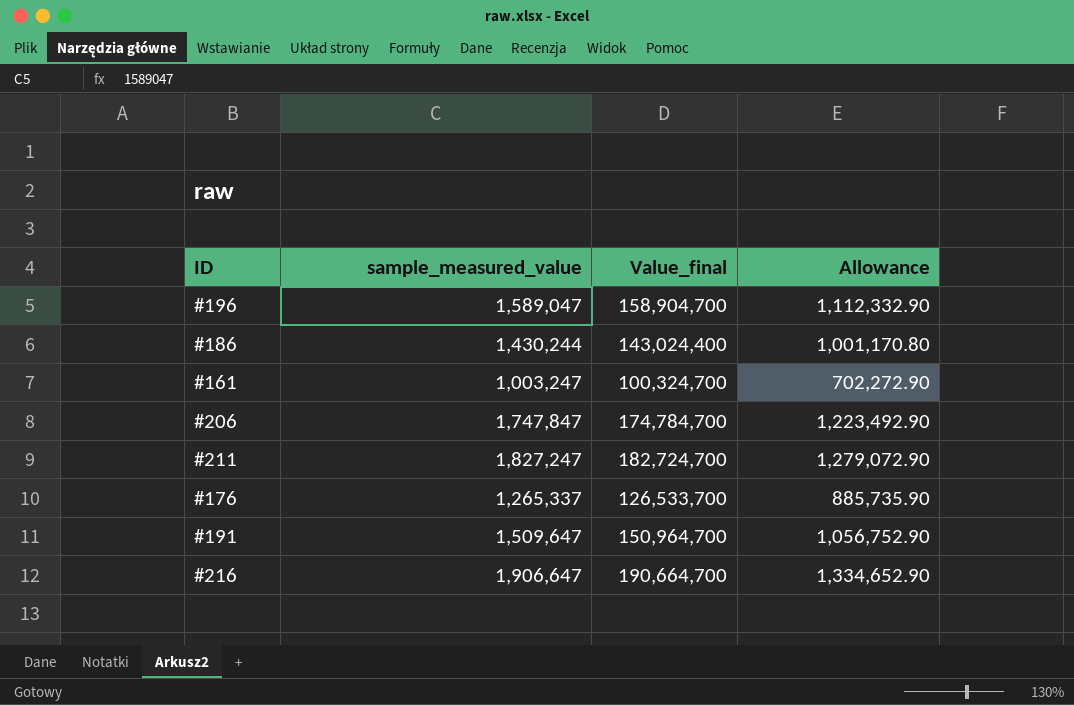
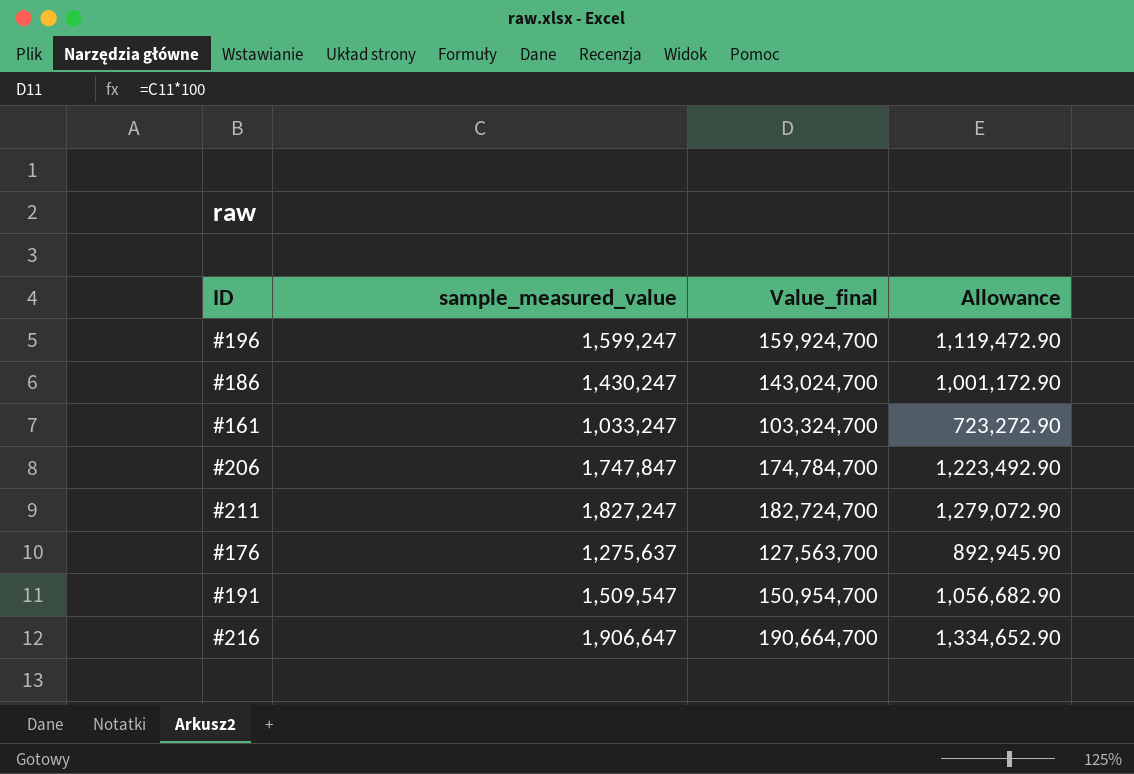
#196 | sample_measured_value: 1,589,047 -> 1,599,247
#196 | Value_final: 158,904,700 -> 159,924,700
#196 | Allowance: 1,112,332.90 -> 1,119,472.90
#186 | sample_measured_value: 1,430,244 -> 1,430,247
#186 | Value_final: 143,024,400 -> 143,024,700
#186 | Allowance: 1,001,170.80 -> 1,001,172.90
#161 | sample_measured_value: 1,003,247 -> 1,033,247
#161 | Value_final: 100,324,700 -> 103,324,700
#161 | Allowance: 702,272.90 -> 723,272.90
#176 | sample_measured_value: 1,265,337 -> 1,275,637
#176 | Value_final: 126,533,700 -> 127,563,700
#176 | Allowance: 885,735.90 -> 892,945.90
#191 | sample_measured_value: 1,509,647 -> 1,509,547
#191 | Value_final: 150,964,700 -> 150,954,700
#191 | Allowance: 1,056,752.90 -> 1,056,682.90

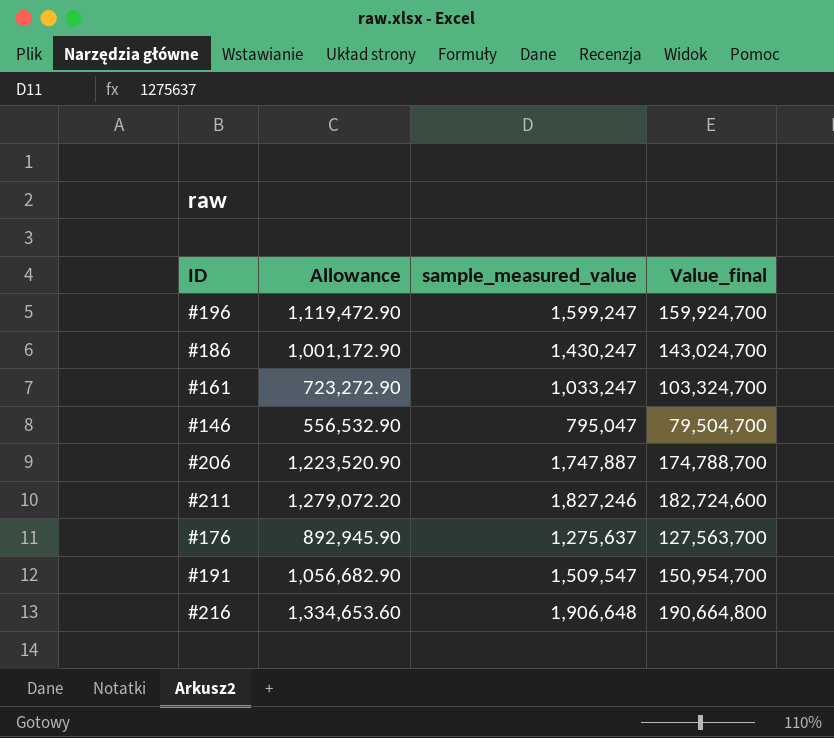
column Allowance | position: 4 -> 2
row #146: none -> 556,532.90 | 795,047 | 79,504,700
#206 | Allowance: 1,223,492.90 -> 1,223,520.90
#206 | sample_measured_value: 1,747,847 -> 1,747,887
#206 | Value_final: 174,784,700 -> 174,788,700
#211 | Allowance: 1,279,072.90 -> 1,279,072.20
#211 | sample_measured_value: 1,827,247 -> 1,827,246
#211 | Value_final: 182,724,700 -> 182,724,600
#216 | Allowance: 1,334,652.90 -> 1,334,653.60
#216 | sample_measured_value: 1,906,647 -> 1,906,648
#216 | Value_final: 190,664,700 -> 190,664,800

